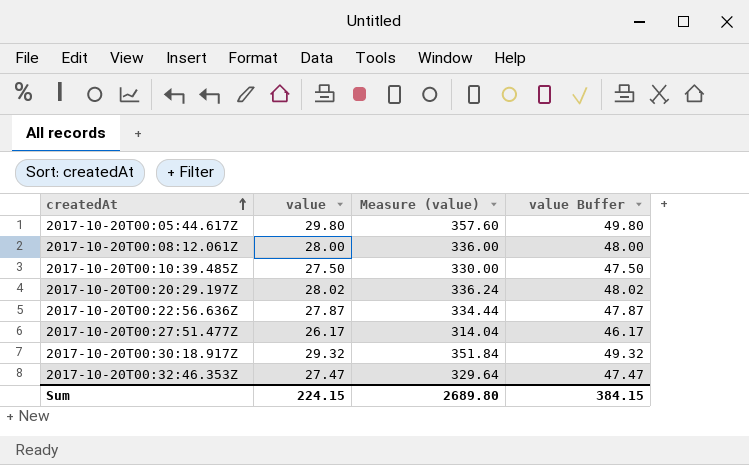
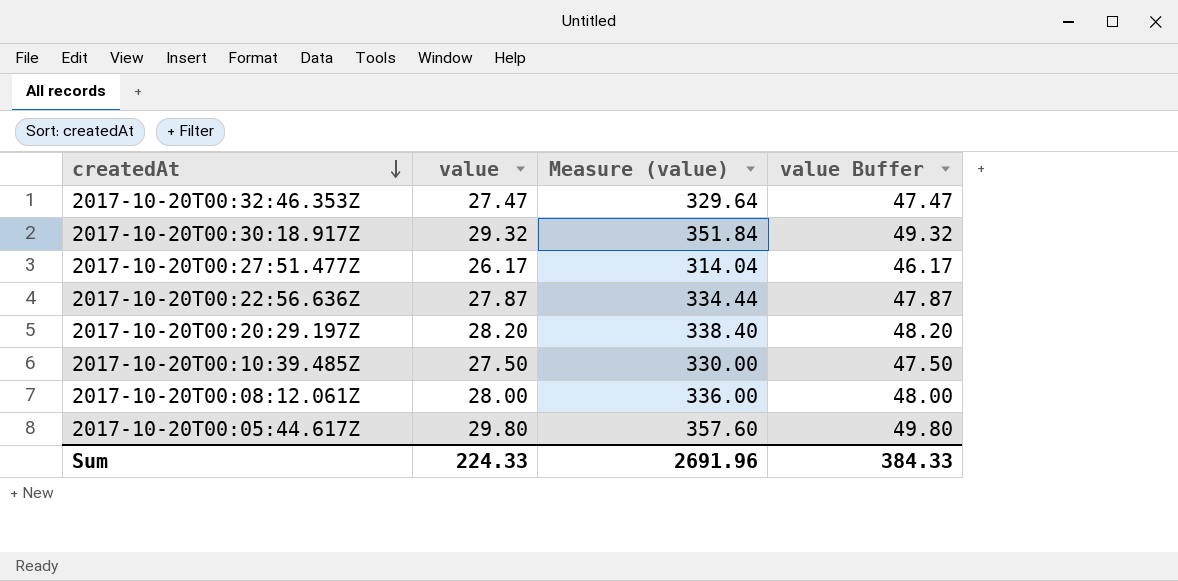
row order: createdAt ascending -> createdAt descending
2017-10-20T00:20:29.197Z | value: 28.02 -> 28.20
2017-10-20T00:20:29.197Z | Measure (value): 336.24 -> 338.40
2017-10-20T00:20:29.197Z | value Buffer: 48.02 -> 48.20
Sum | value: 224.15 -> 224.33
Sum | Measure (value): 2689.80 -> 2691.96
Sum | value Buffer: 384.15 -> 384.33

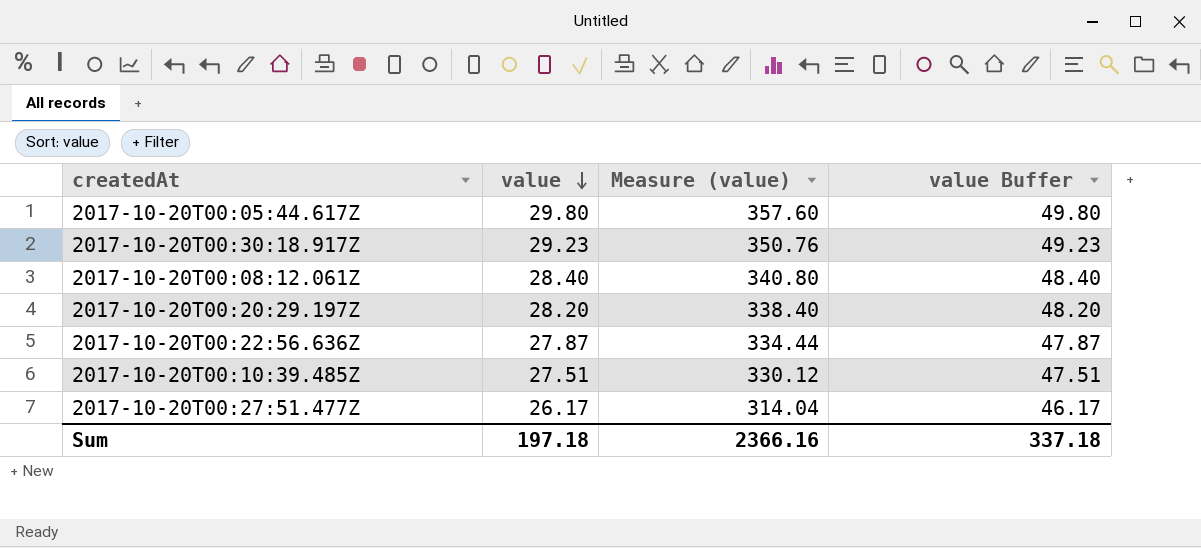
row order: createdAt descending -> value descending
row 2017-10-20T00:32:46.353Z: 27.47 | 329.64 | 47.47 -> none
2017-10-20T00:30:18.917Z | value: 29.32 -> 29.23
2017-10-20T00:30:18.917Z | Measure (value): 351.84 -> 350.76
2017-10-20T00:30:18.917Z | value Buffer: 49.32 -> 49.23
2017-10-20T00:08:12.061Z | value: 28.00 -> 28.40
2017-10-20T00:08:12.061Z | Measure (value): 336.00 -> 340.80
2017-10-20T00:08:12.061Z | value Buffer: 48.00 -> 48.40
2017-10-20T00:10:39.485Z | value: 27.50 -> 27.51
2017-10-20T00:10:39.485Z | Measure (value): 330.00 -> 330.12
2017-10-20T00:10:39.485Z | value Buffer: 47.50 -> 47.51
Sum | value: 224.33 -> 197.18
Sum | Measure (value): 2691.96 -> 2366.16
Sum | value Buffer: 384.33 -> 337.18

